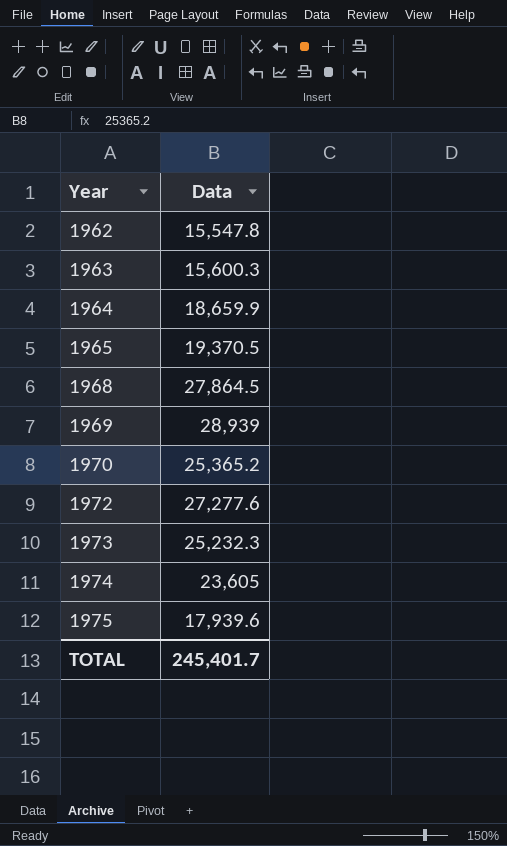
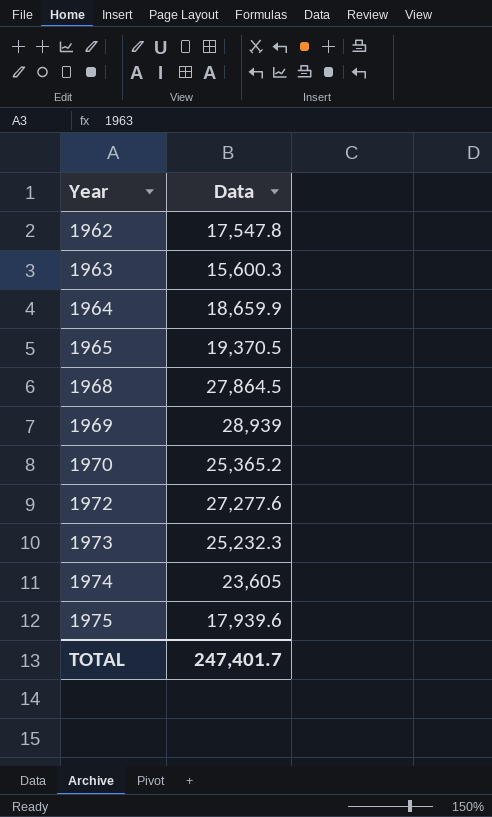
1962 | Data: 15,547.8 -> 17,547.8
TOTAL | Data: 245,401.7 -> 247,401.7

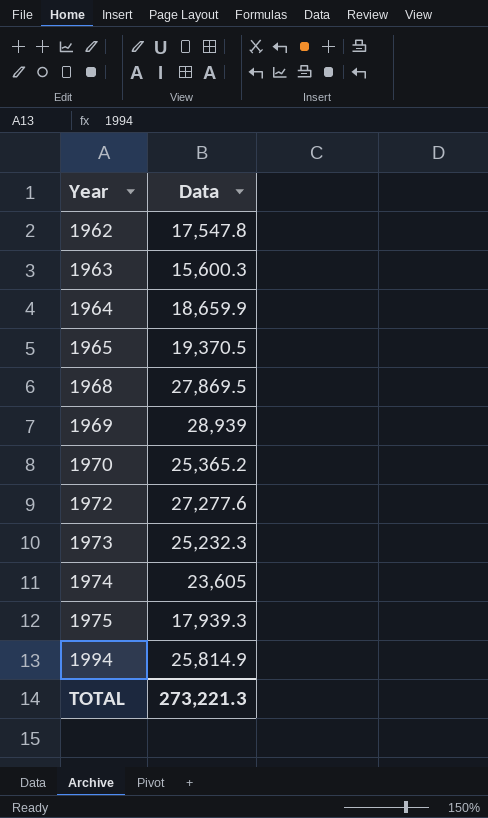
1968 | Data: 27,864.5 -> 27,869.5
1975 | Data: 17,939.6 -> 17,939.3
row 1994: none -> 25,814.9
TOTAL | Data: 247,401.7 -> 273,221.3

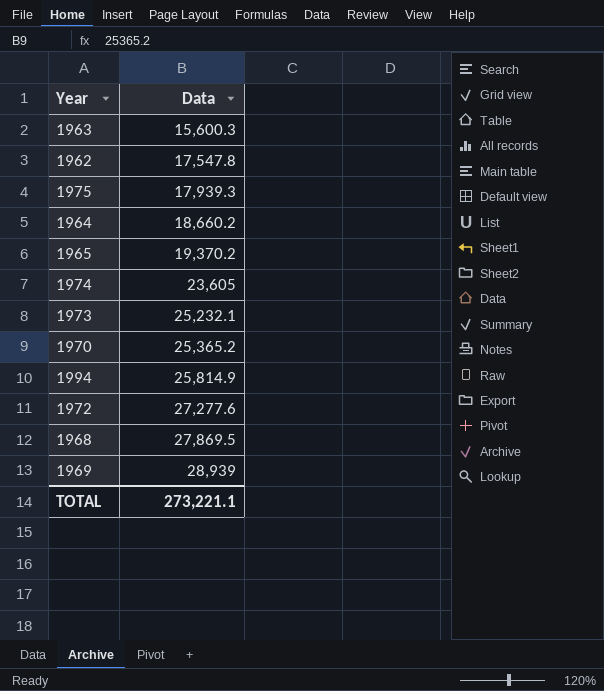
row order: Year ascending -> Data ascending
1964 | Data: 18,659.9 -> 18,660.2
1965 | Data: 19,370.5 -> 19,370.2
1973 | Data: 25,232.3 -> 25,232.1
TOTAL | Data: 273,221.3 -> 273,221.1

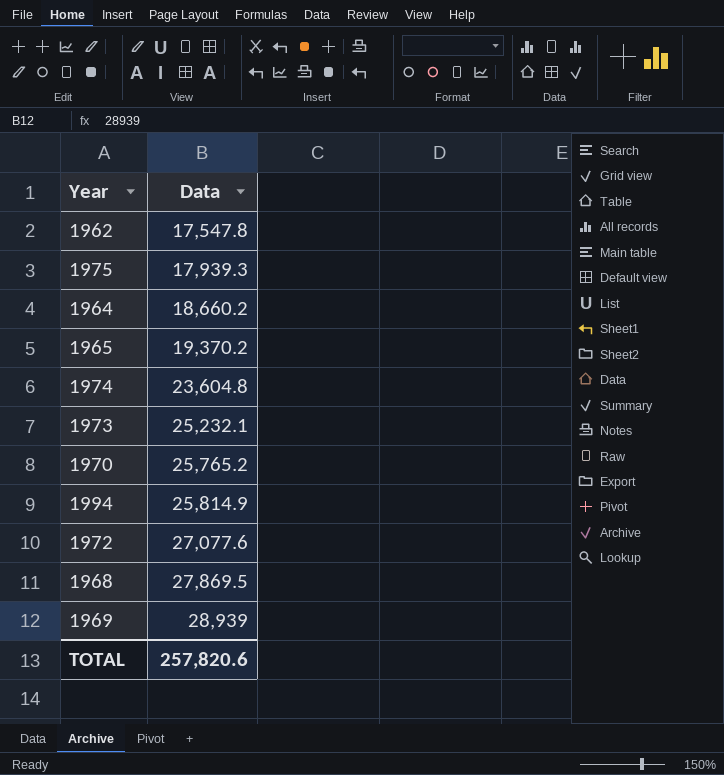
row 1963: 15,600.3 -> none
1974 | Data: 23,605 -> 23,604.8
1970 | Data: 25,365.2 -> 25,765.2
1972 | Data: 27,277.6 -> 27,077.6
TOTAL | Data: 273,221.1 -> 257,820.6

